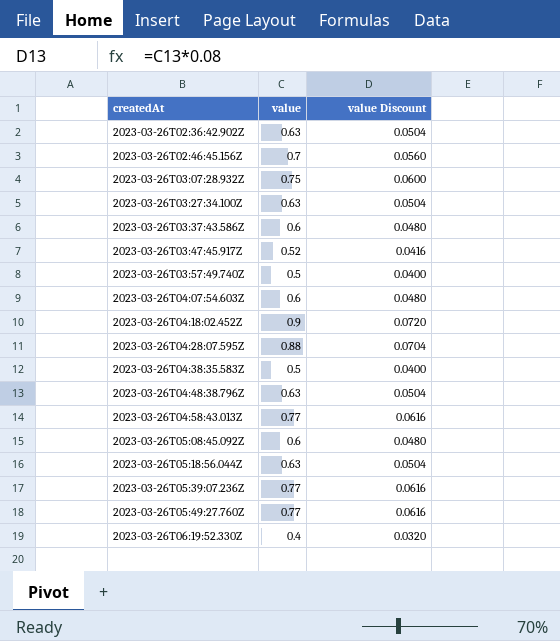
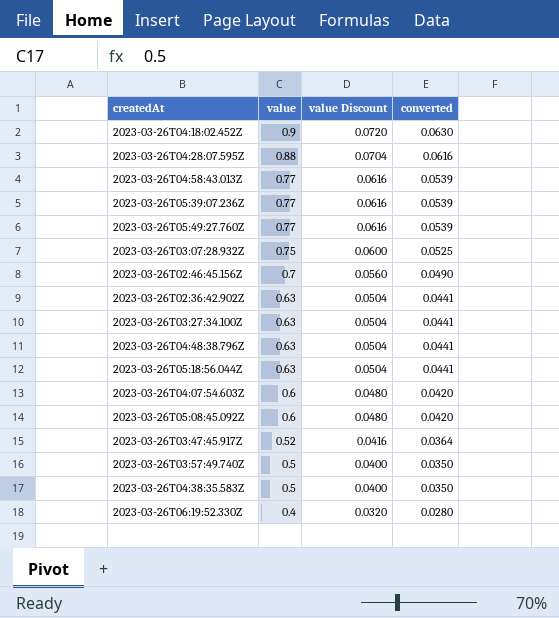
row order: createdAt ascending -> value descending
column converted | formula: none -> [value] * 0.07
row 2023-03-26T03:37:43.586Z: 0.6 | 0.0480 -> none

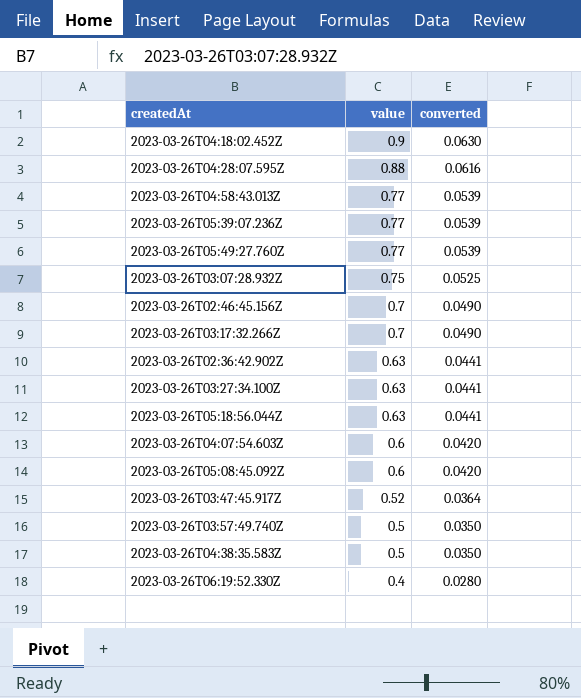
column value Discount | formula: [value] * 0.08 -> none
row 2023-03-26T04:48:38.796Z: 0.63 | 0.0504 | 0.0441 -> none
row 2023-03-26T03:17:32.266Z: none -> 0.7 | 0.0490

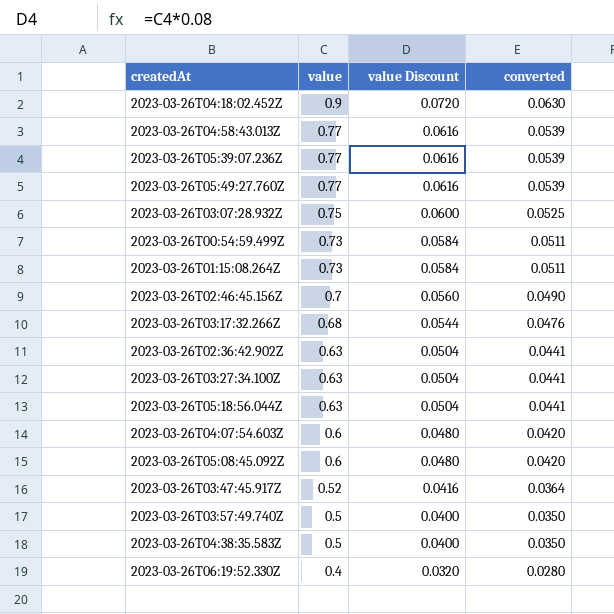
column value Discount | formula: none -> [value] * 0.08
row 2023-03-26T04:28:07.595Z: 0.88 | 0.0616 -> none
row 2023-03-26T00:54:59.499Z: none -> 0.73 | 0.0584 | 0.0511
row 2023-03-26T01:15:08.264Z: none -> 0.73 | 0.0584 | 0.0511
2023-03-26T03:17:32.266Z | value: 0.7 -> 0.68
2023-03-26T03:17:32.266Z | converted: 0.0490 -> 0.0476

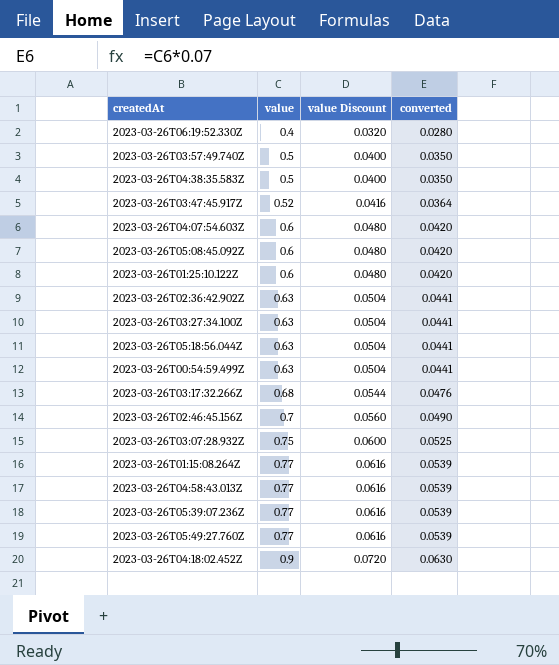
row order: value descending -> value ascending
row 2023-03-26T01:25:10.122Z: none -> 0.6 | 0.0480 | 0.0420
2023-03-26T00:54:59.499Z | value: 0.73 -> 0.63
2023-03-26T00:54:59.499Z | value Discount: 0.0584 -> 0.0504
2023-03-26T00:54:59.499Z | converted: 0.0511 -> 0.0441
2023-03-26T01:15:08.264Z | value: 0.73 -> 0.77
2023-03-26T01:15:08.264Z | value Discount: 0.0584 -> 0.0616
2023-03-26T01:15:08.264Z | converted: 0.0511 -> 0.0539

